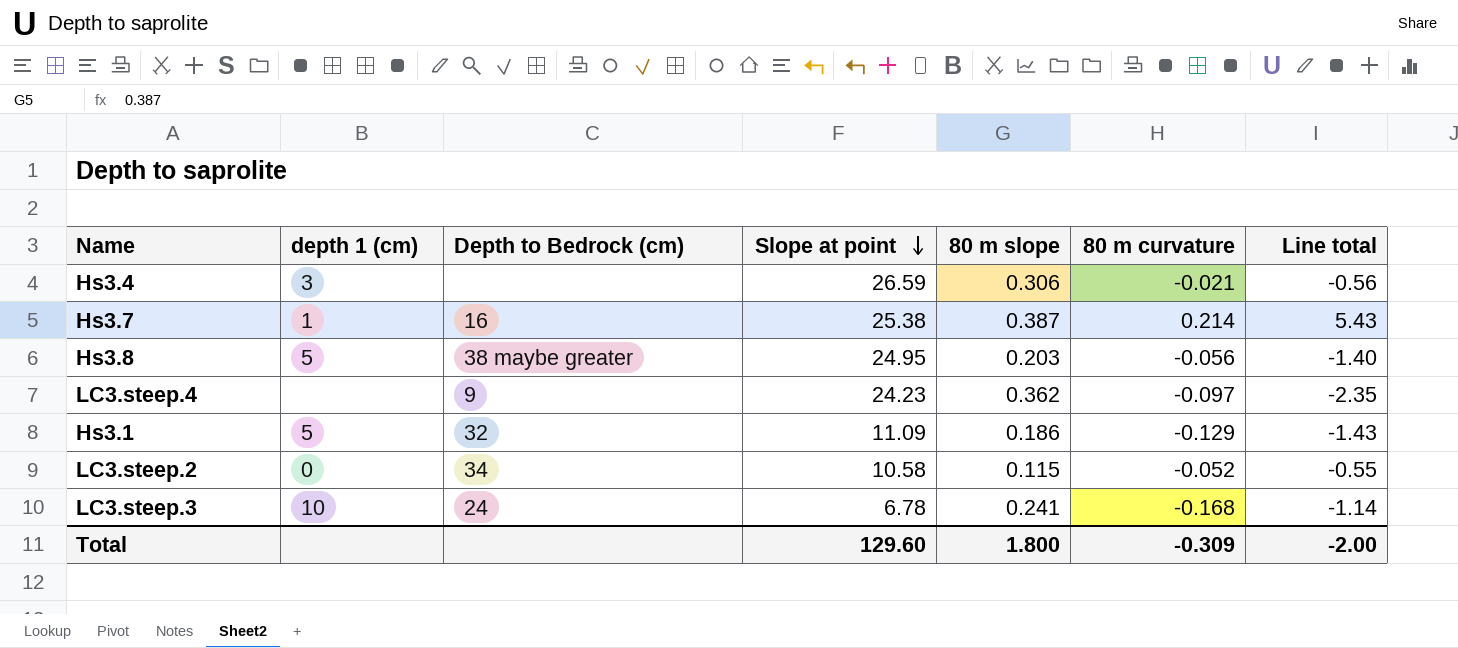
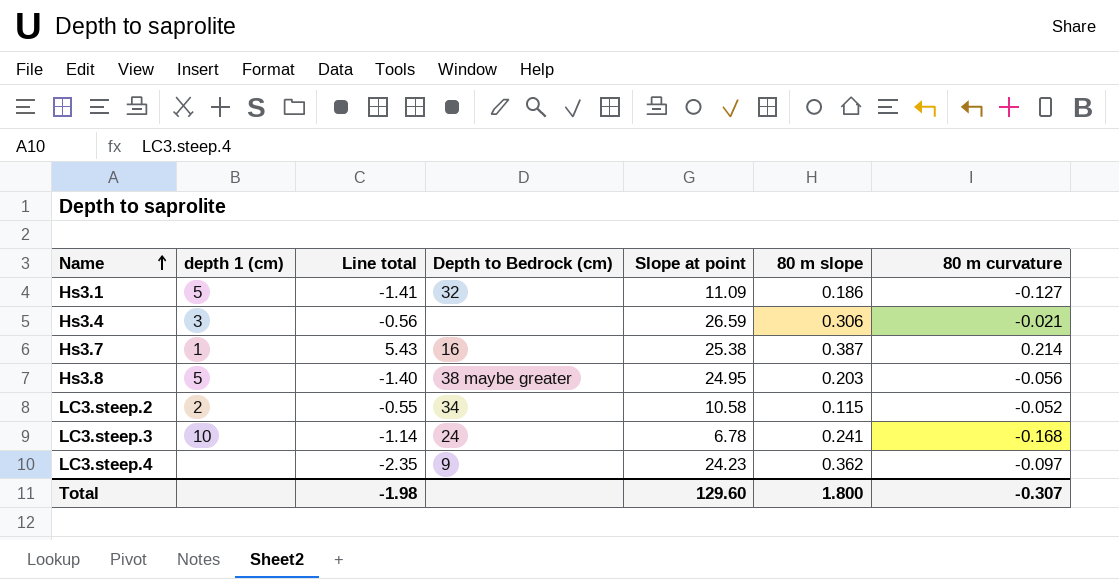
row order: Slope at point descending -> Name ascending
column Line total | position: 7 -> 3
Hs3.1 | Line total: -1.43 -> -1.41
Hs3.1 | 80 m curvature: -0.129 -> -0.127
LC3.steep.2 | depth 1 (cm): 0 -> 2
Total | Line total: -2.00 -> -1.98
Total | 80 m curvature: -0.309 -> -0.307

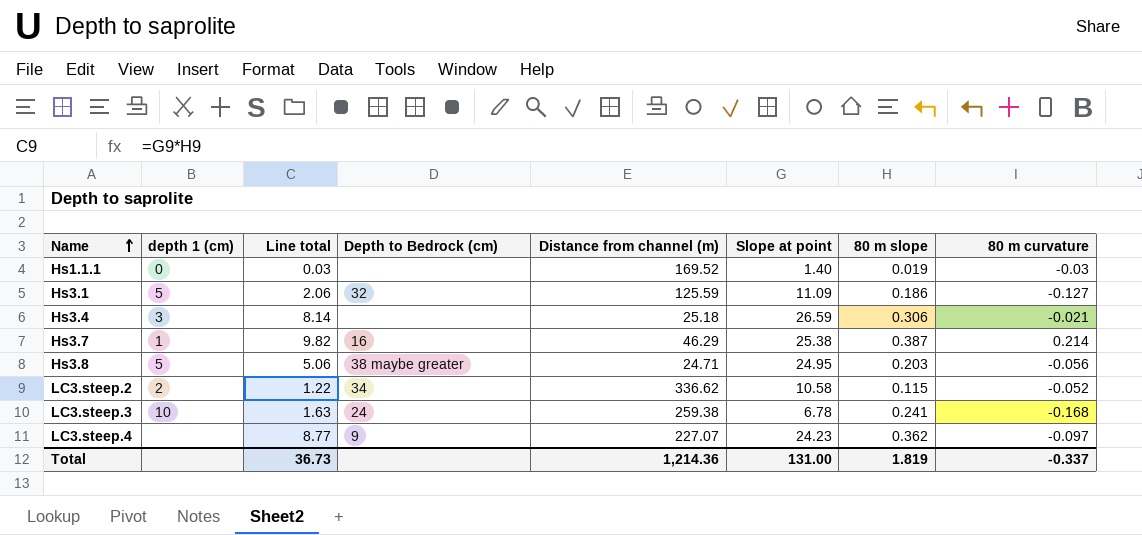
column Line total | formula: [Slope at point] * [80 m curvature] -> [Slope at point] * [80 m slope]
column Distance from channel (m) | position: none -> 5
row Hs1.1.1: none -> 0 | 0.03 | none | 169.52 | 1.40 | 0.019 | -0.03
Total | Line total: -1.98 -> 36.73
Total | Slope at point: 129.60 -> 131.00
Total | 80 m slope: 1.800 -> 1.819
Total | 80 m curvature: -0.307 -> -0.337

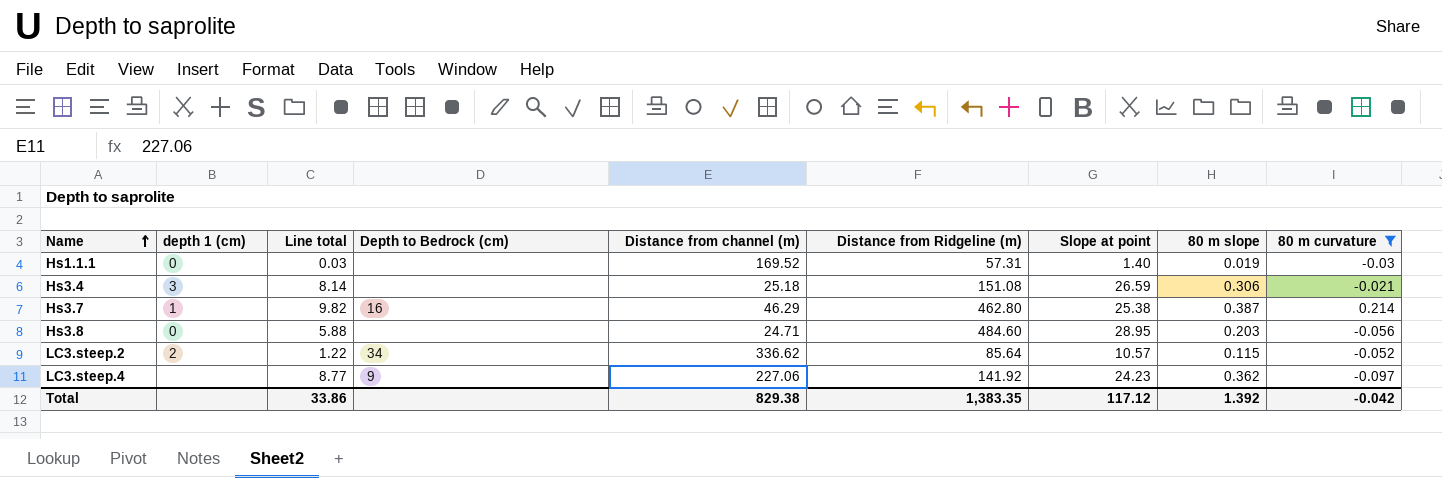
filter: none -> 80 m curvature >= -0.097
column Distance from Ridgeline (m) | position: none -> 6
Hs3.8 | depth 1 (cm): 5 -> 0
Hs3.8 | Line total: 5.06 -> 5.88
Hs3.8 | Depth to Bedrock (cm): 38 maybe greater -> none
Hs3.8 | Slope at point: 24.95 -> 28.95
LC3.steep.2 | Slope at point: 10.58 -> 10.57
LC3.steep.4 | Distance from channel (m): 227.07 -> 227.06
Total | Line total: 36.73 -> 33.86
Total | Distance from channel (m): 1,214.36 -> 829.38
Total | Slope at point: 131.00 -> 117.12
Total | 80 m slope: 1.819 -> 1.392
Total | 80 m curvature: -0.337 -> -0.042

